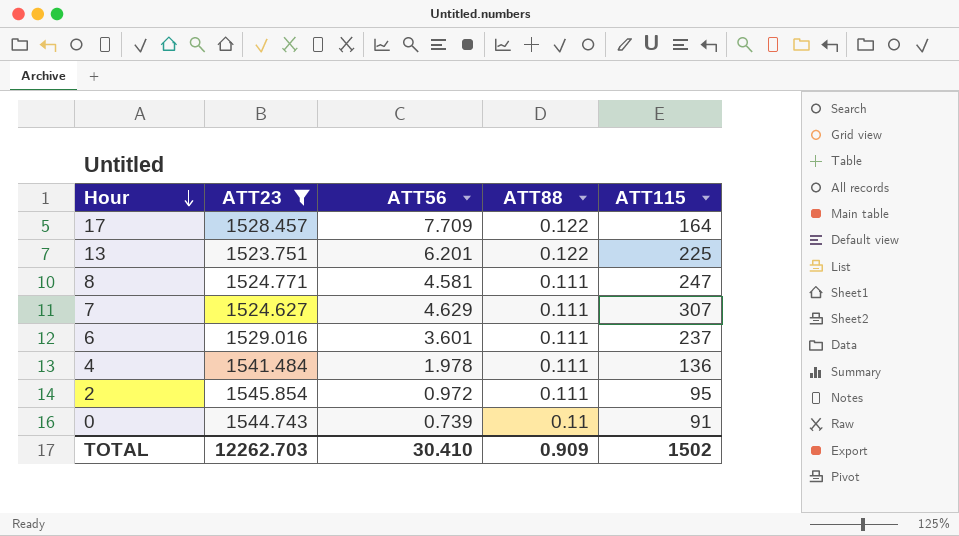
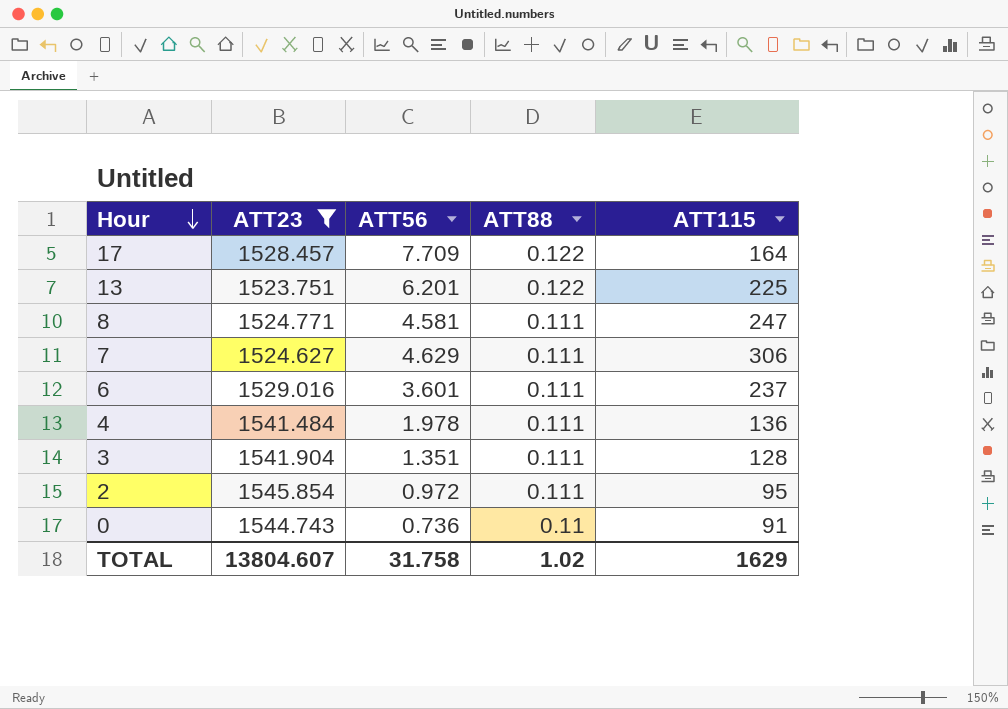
7 | ATT115: 307 -> 306
row 3: none -> 1541.904 | 1.351 | 0.111 | 128
0 | ATT56: 0.739 -> 0.736
TOTAL | ATT23: 12262.703 -> 13804.607
TOTAL | ATT56: 30.410 -> 31.758
TOTAL | ATT88: 0.909 -> 1.02
TOTAL | ATT115: 1502 -> 1629

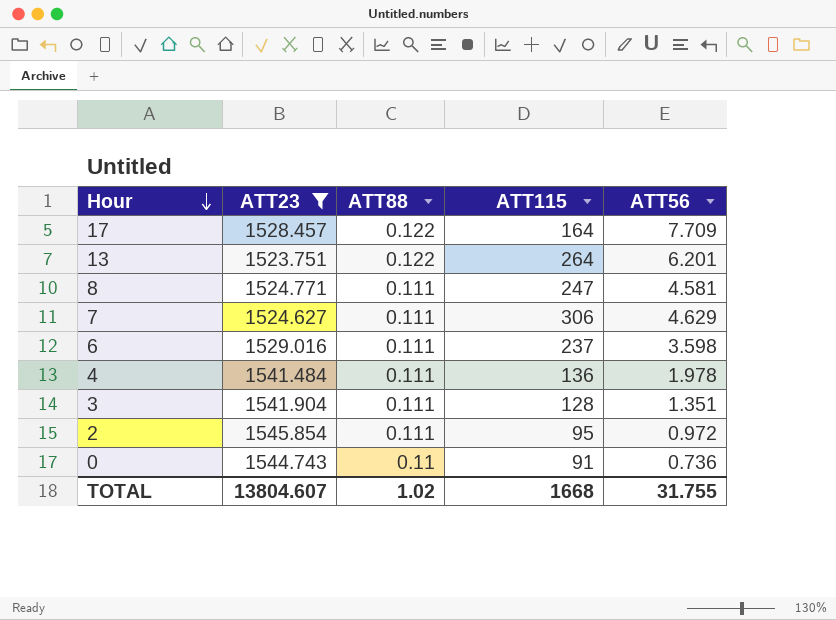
column ATT56 | position: 3 -> 5
13 | ATT115: 225 -> 264
6 | ATT56: 3.601 -> 3.598
TOTAL | ATT115: 1629 -> 1668
TOTAL | ATT56: 31.758 -> 31.755

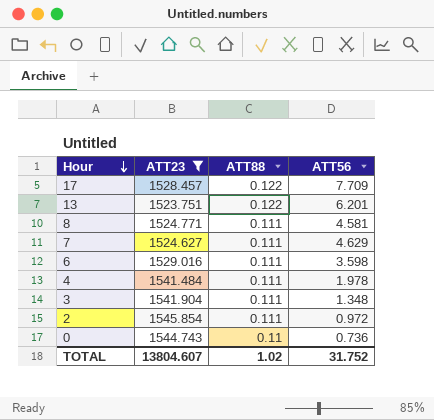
column ATT115 | position: 4 -> none
3 | ATT56: 1.351 -> 1.348
TOTAL | ATT56: 31.755 -> 31.752

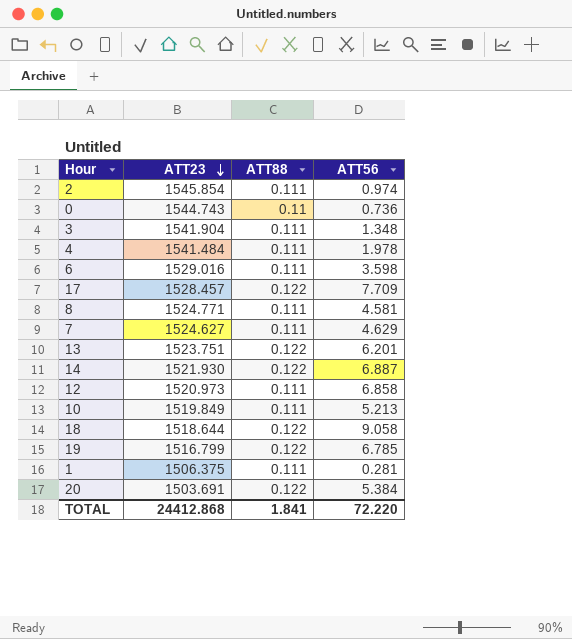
filter: ATT23 >= 1523.751 -> none
row order: Hour descending -> ATT23 descending
2 | ATT56: 0.972 -> 0.974
TOTAL | ATT23: 13804.607 -> 24412.868
TOTAL | ATT88: 1.02 -> 1.841
TOTAL | ATT56: 31.752 -> 72.220

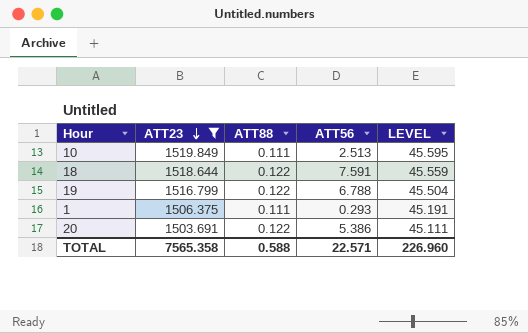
filter: none -> ATT23 <= 1519.849
column LEVEL | formula: none -> [ATT23] * 0.03
10 | ATT56: 5.213 -> 2.513
18 | ATT56: 9.058 -> 7.591
19 | ATT56: 6.785 -> 6.788
1 | ATT56: 0.281 -> 0.293
20 | ATT56: 5.384 -> 5.386
TOTAL | ATT23: 24412.868 -> 7565.358
TOTAL | ATT88: 1.841 -> 0.588
TOTAL | ATT56: 72.220 -> 22.571

